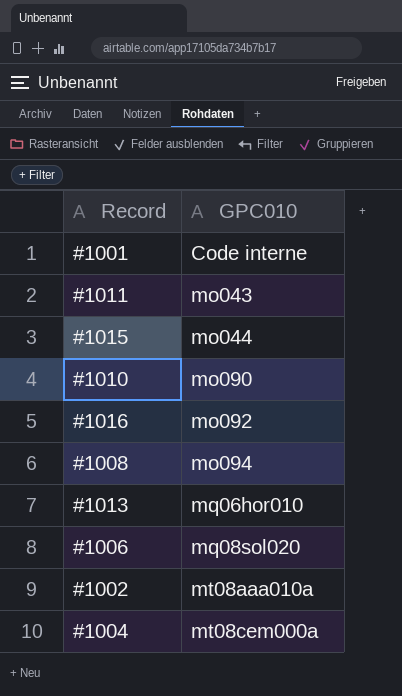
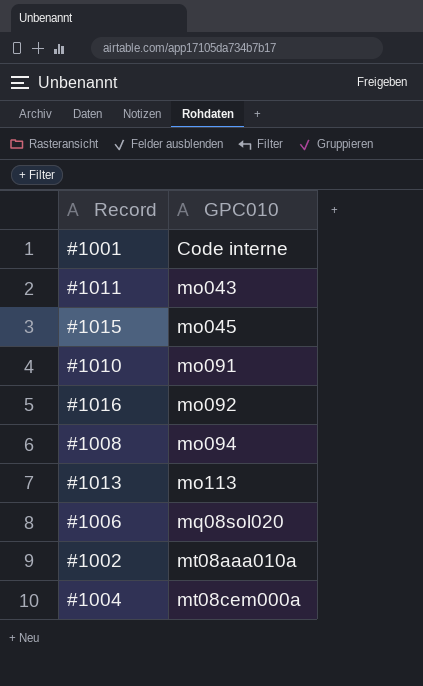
#1015 | GPC010: mo044 -> mo045
#1010 | GPC010: mo090 -> mo091
#1013 | GPC010: mq06hor010 -> mo113

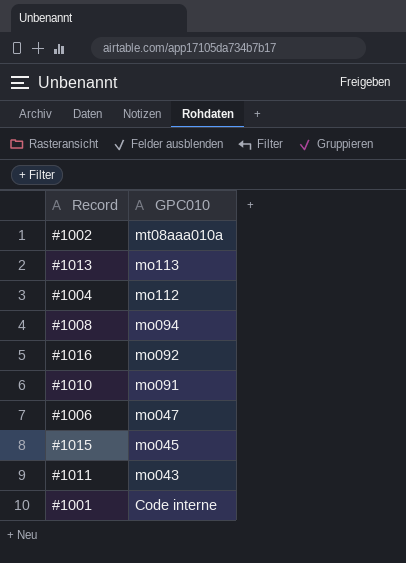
row order: GPC010 ascending -> GPC010 descending
#1004 | GPC010: mt08cem000a -> mo112
#1006 | GPC010: mq08sol020 -> mo047

